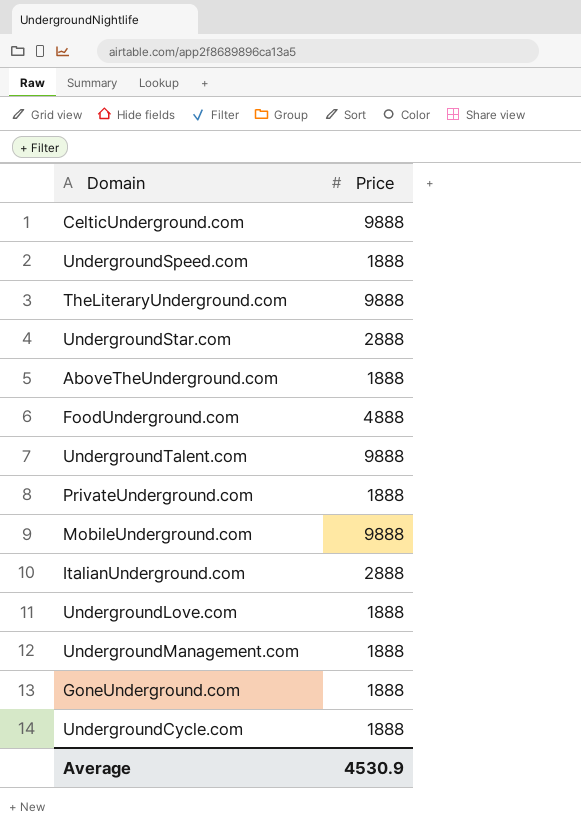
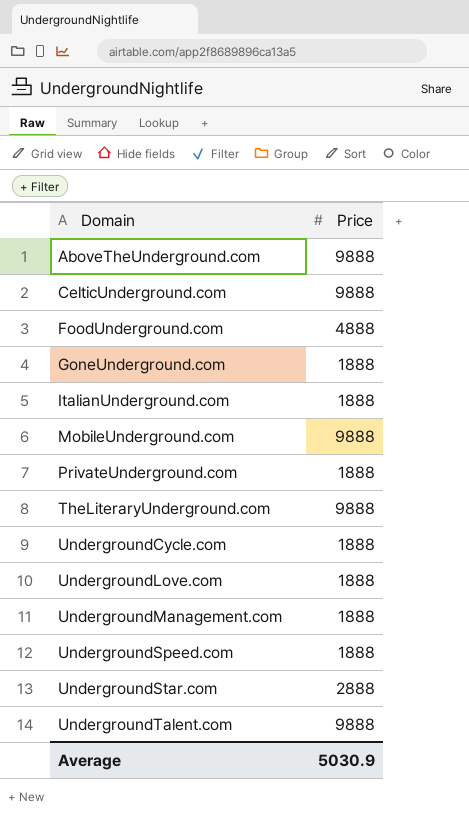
row order: none -> Domain ascending
AboveTheUnderground.com | Price: 1888 -> 9888
ItalianUnderground.com | Price: 2888 -> 1888
Average | Price: 4530.9 -> 5030.9

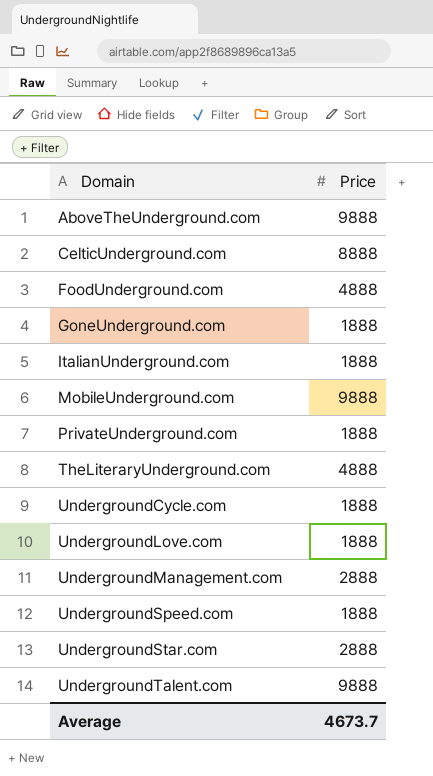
CelticUnderground.com | Price: 9888 -> 8888
TheLiteraryUnderground.com | Price: 9888 -> 4888
UndergroundManagement.com | Price: 1888 -> 2888
Average | Price: 5030.9 -> 4673.7

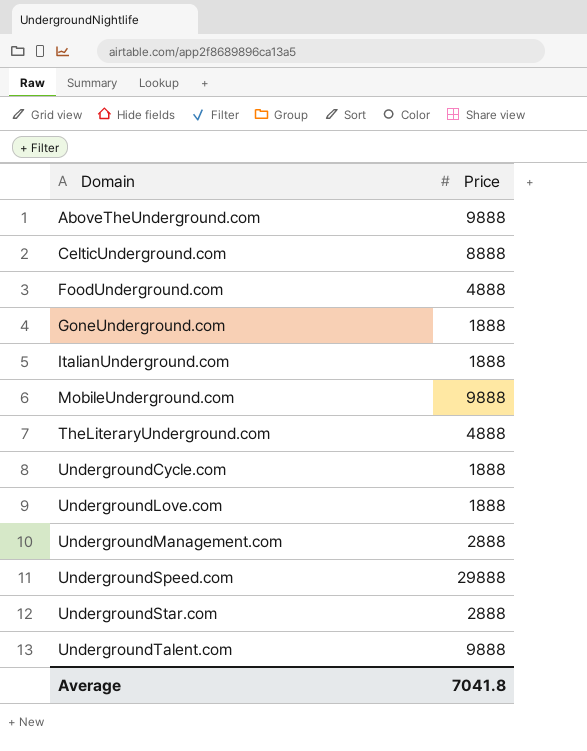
row PrivateUnderground.com: 1888 -> none
UndergroundSpeed.com | Price: 1888 -> 29888
Average | Price: 4673.7 -> 7041.8

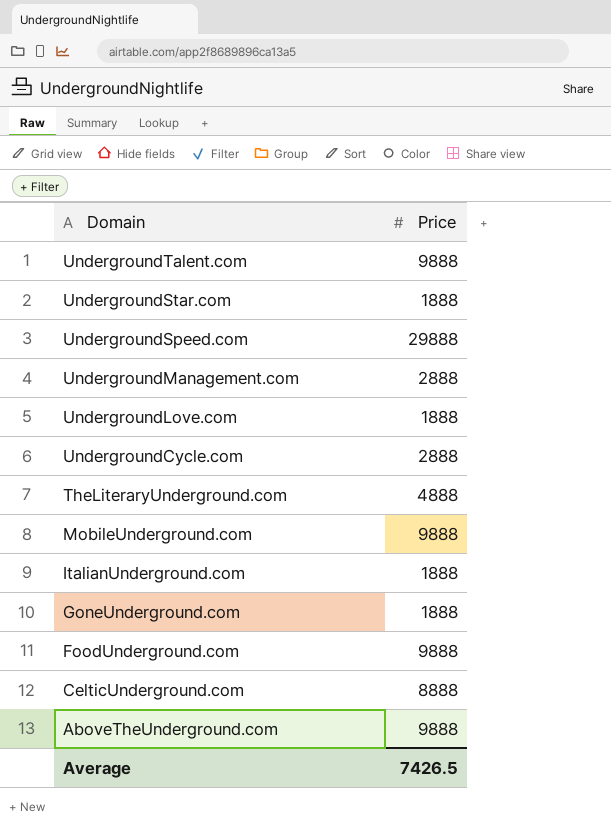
row order: Domain ascending -> Domain descending
UndergroundStar.com | Price: 2888 -> 1888
UndergroundCycle.com | Price: 1888 -> 2888
FoodUnderground.com | Price: 4888 -> 9888
Average | Price: 7041.8 -> 7426.5

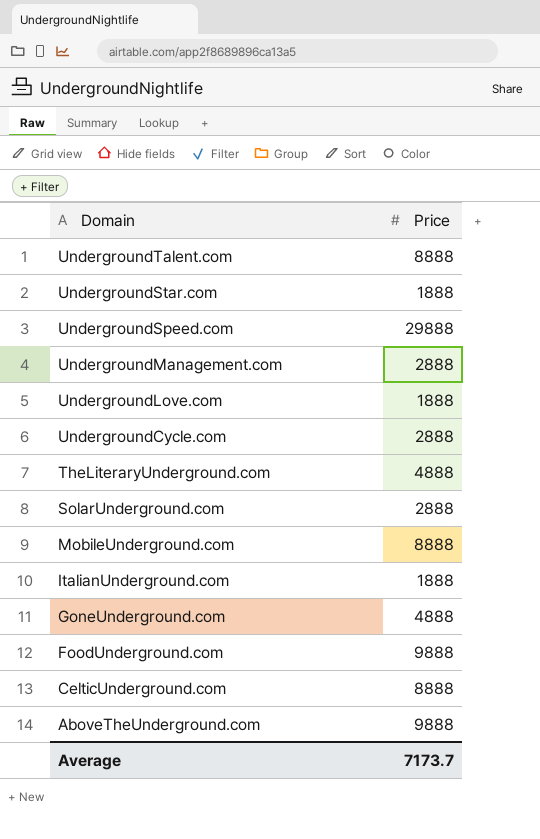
UndergroundTalent.com | Price: 9888 -> 8888
row SolarUnderground.com: none -> 2888
MobileUnderground.com | Price: 9888 -> 8888
GoneUnderground.com | Price: 1888 -> 4888
Average | Price: 7426.5 -> 7173.7

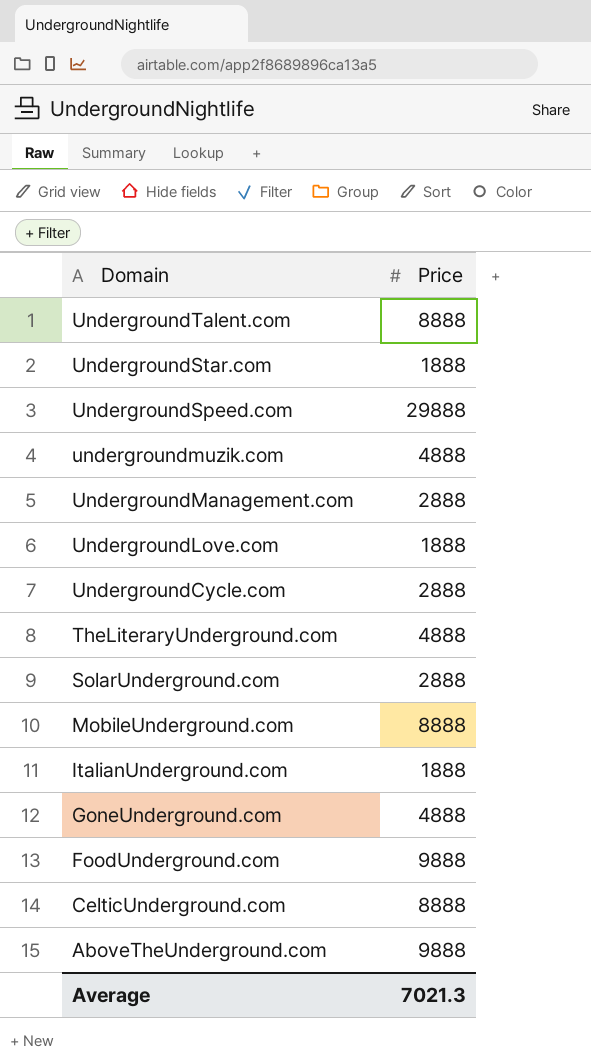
row undergroundmuzik.com: none -> 4888
Average | Price: 7173.7 -> 7021.3

